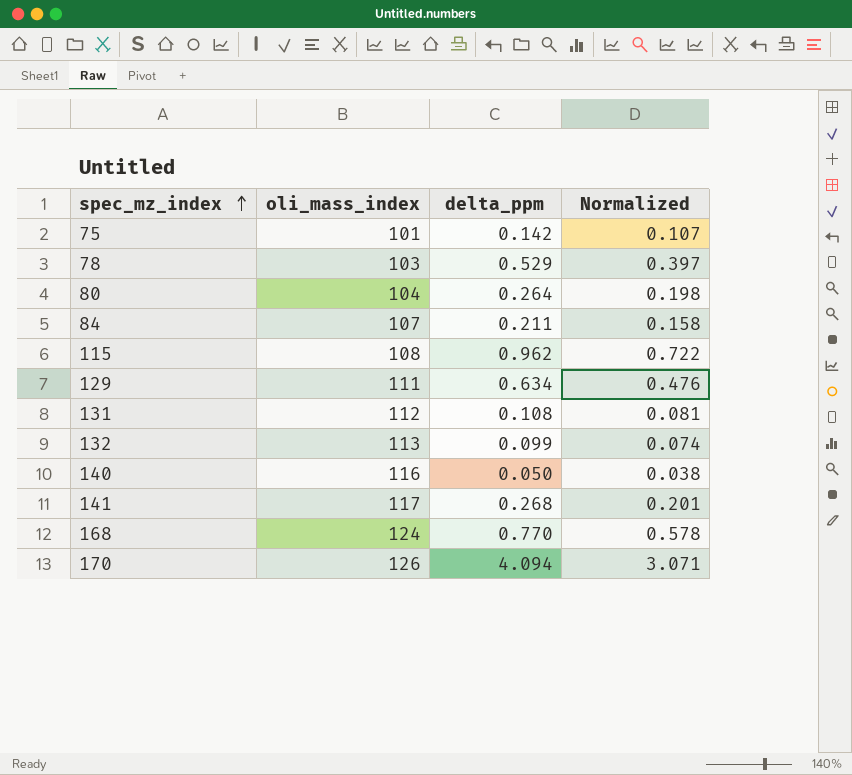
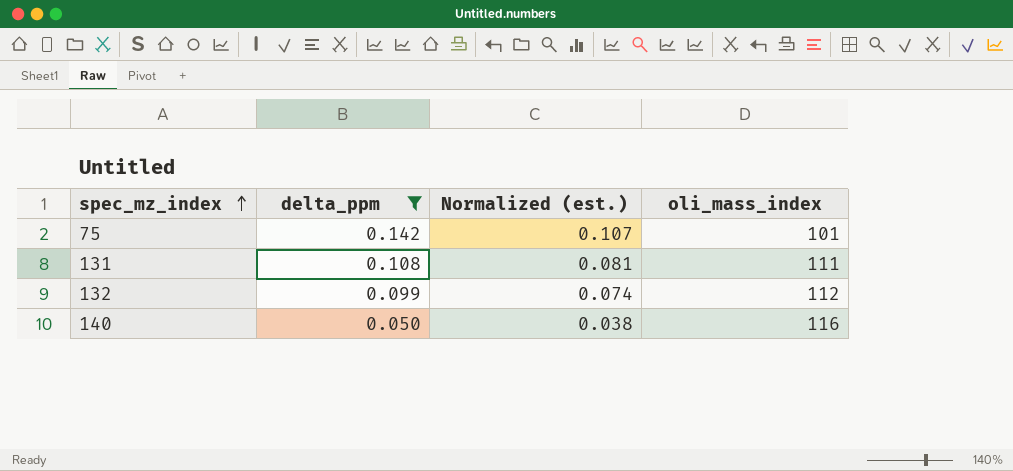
filter: none -> delta_ppm <= 0.142
column name: Normalized -> Normalized (est.)
column oli_mass_index | position: 2 -> 4
131 | oli_mass_index: 112 -> 111
132 | oli_mass_index: 113 -> 112

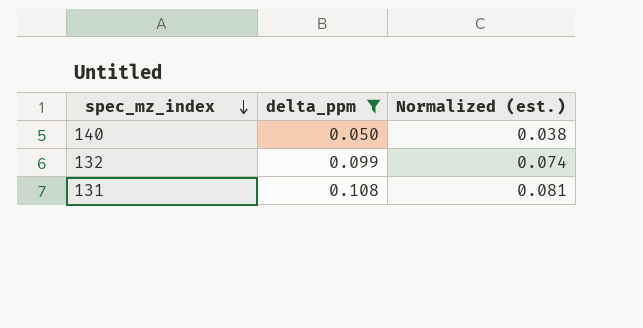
row order: spec_mz_index ascending -> spec_mz_index descending
column oli_mass_index | position: 4 -> none
row 75: 0.142 | 0.107 | 101 -> none

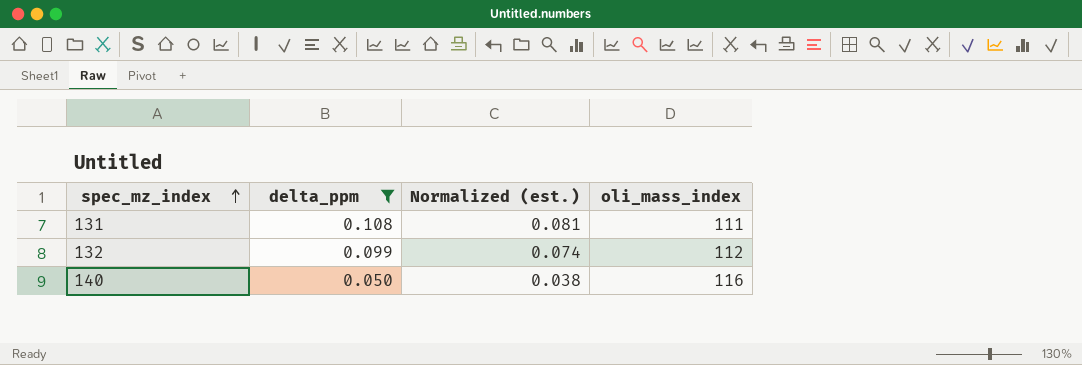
row order: spec_mz_index descending -> spec_mz_index ascending
column oli_mass_index | position: none -> 4

